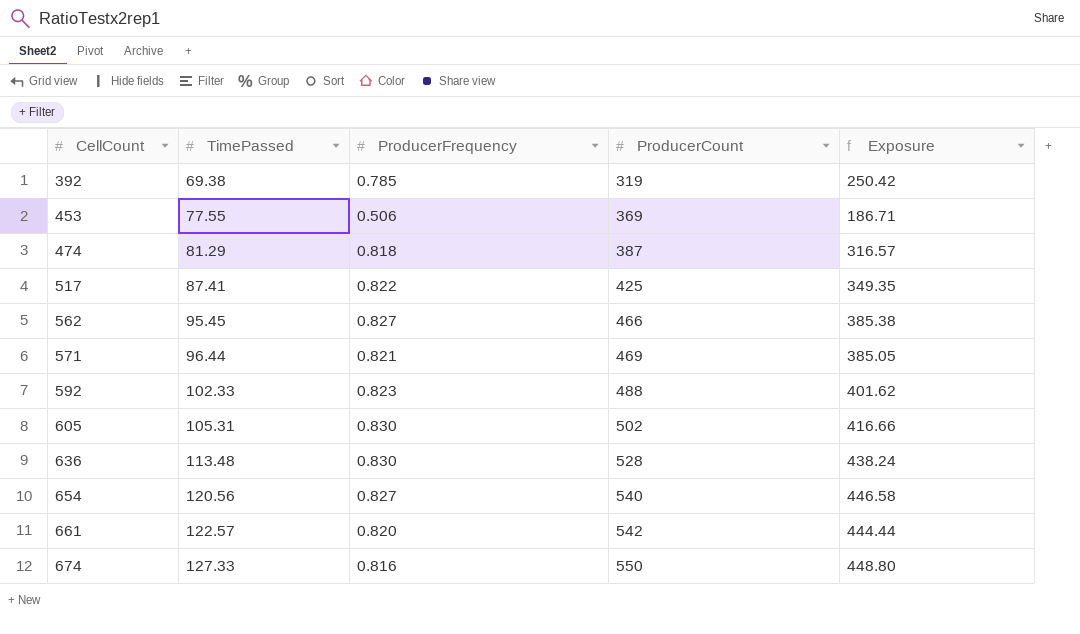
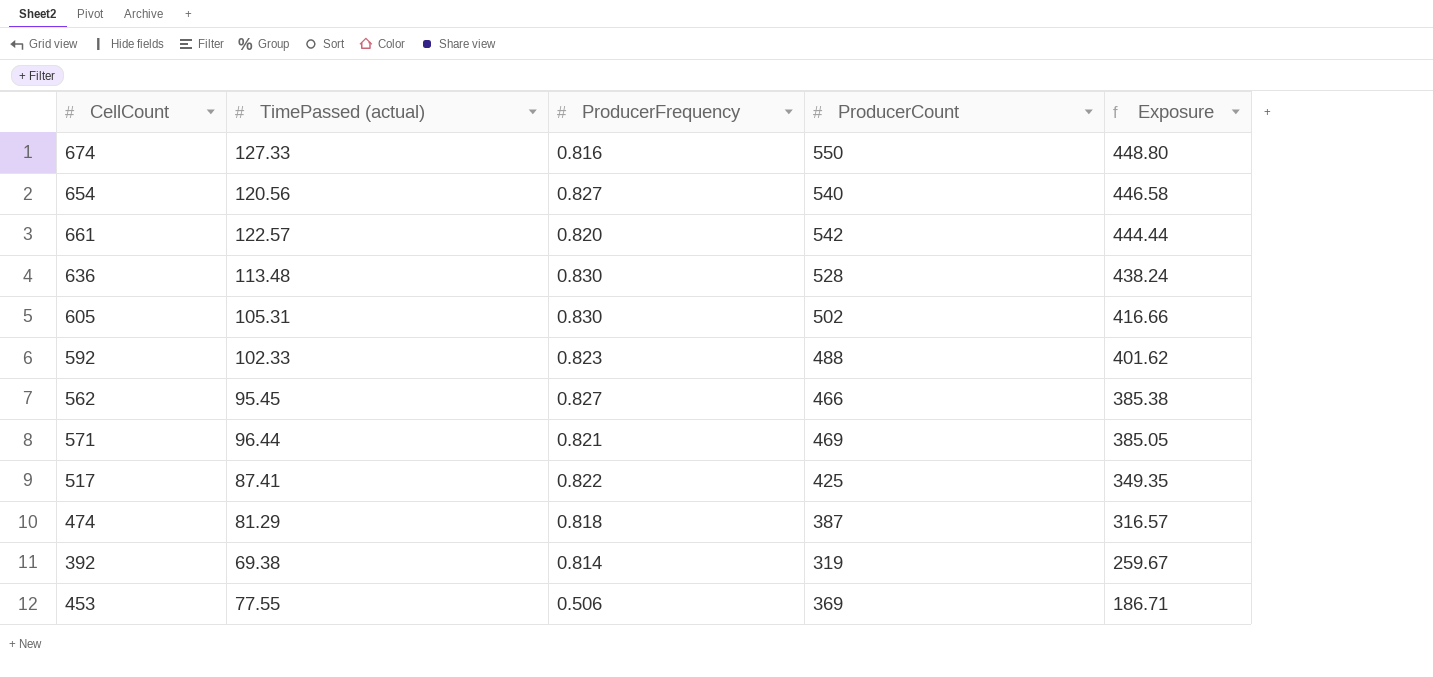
row order: CellCount ascending -> Exposure descending
column name: TimePassed -> TimePassed (actual)
392 | ProducerFrequency: 0.785 -> 0.814
392 | Exposure: 250.42 -> 259.67

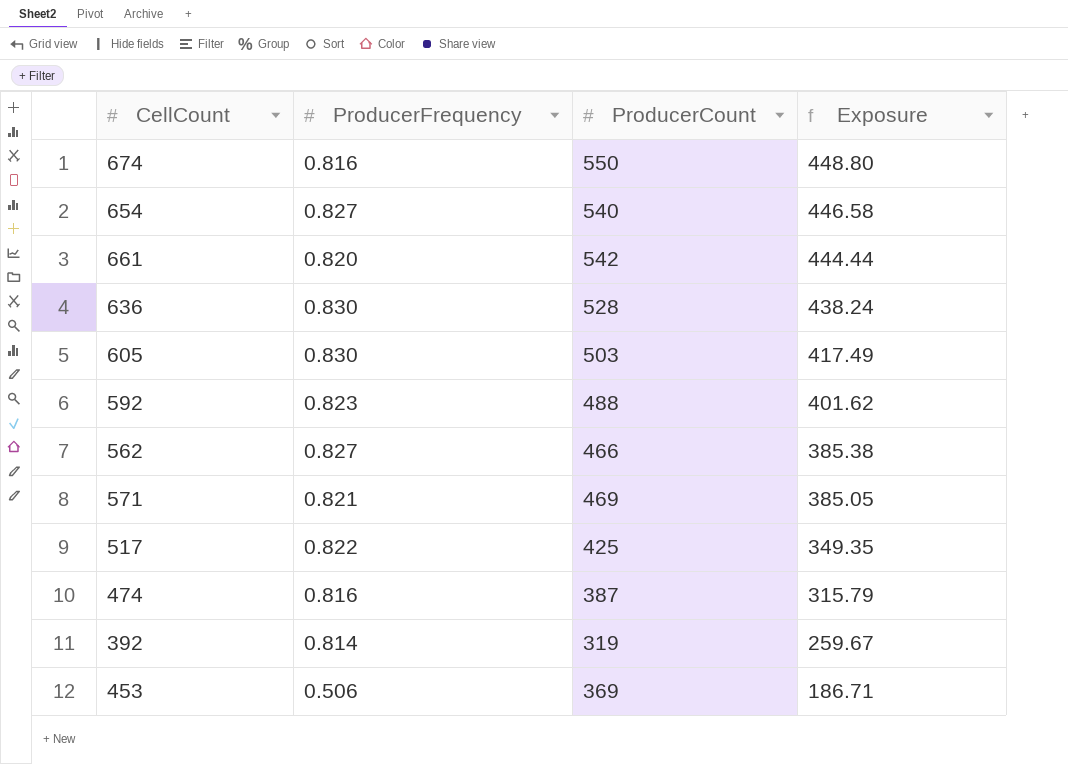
column TimePassed (actual) | position: 2 -> none
605 | ProducerCount: 502 -> 503
605 | Exposure: 416.66 -> 417.49
474 | ProducerFrequency: 0.818 -> 0.816
474 | Exposure: 316.57 -> 315.79

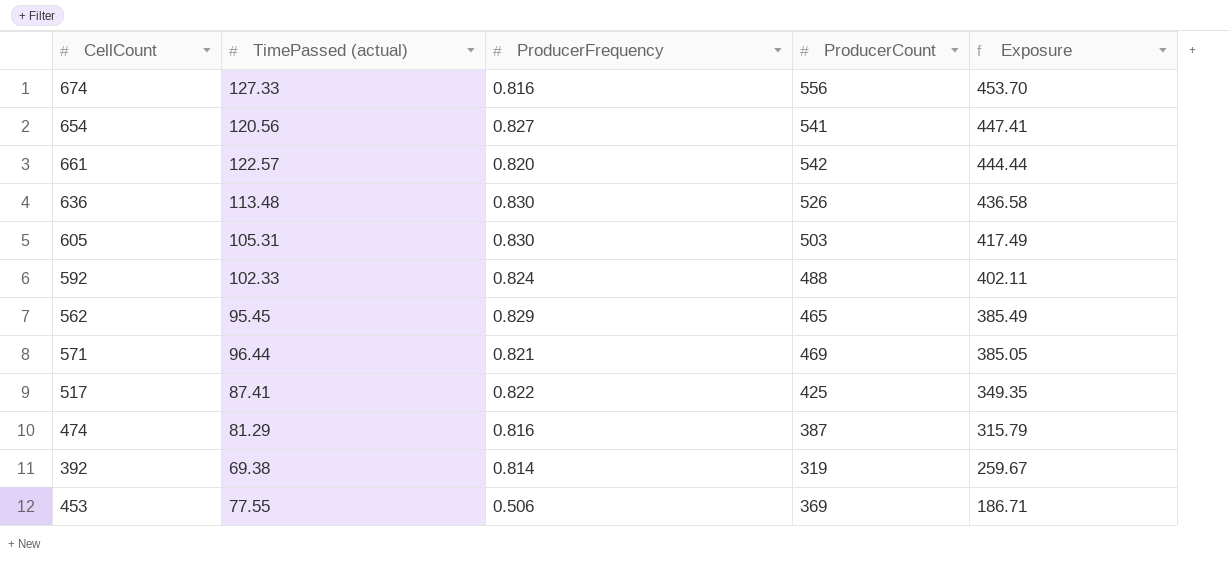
column TimePassed (actual) | position: none -> 2
674 | ProducerCount: 550 -> 556
674 | Exposure: 448.80 -> 453.70
654 | ProducerCount: 540 -> 541
654 | Exposure: 446.58 -> 447.41
636 | ProducerCount: 528 -> 526
636 | Exposure: 438.24 -> 436.58
592 | ProducerFrequency: 0.823 -> 0.824
592 | Exposure: 401.62 -> 402.11
562 | ProducerFrequency: 0.827 -> 0.829
562 | ProducerCount: 466 -> 465
562 | Exposure: 385.38 -> 385.49

